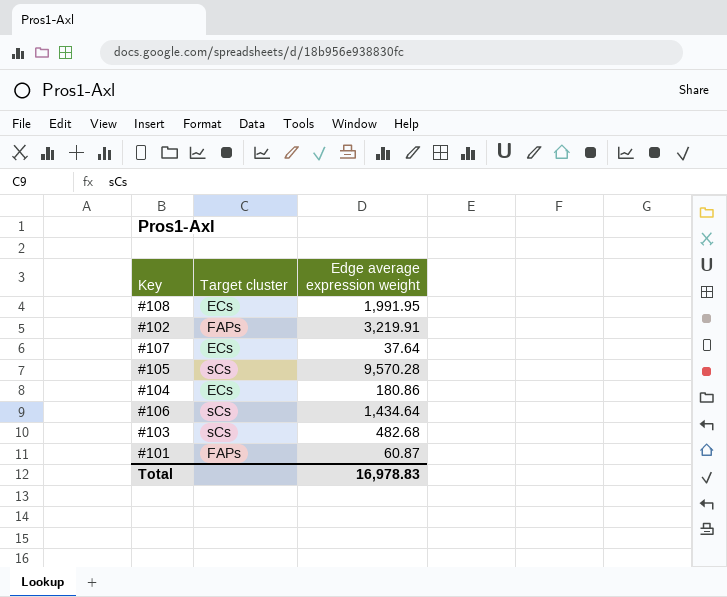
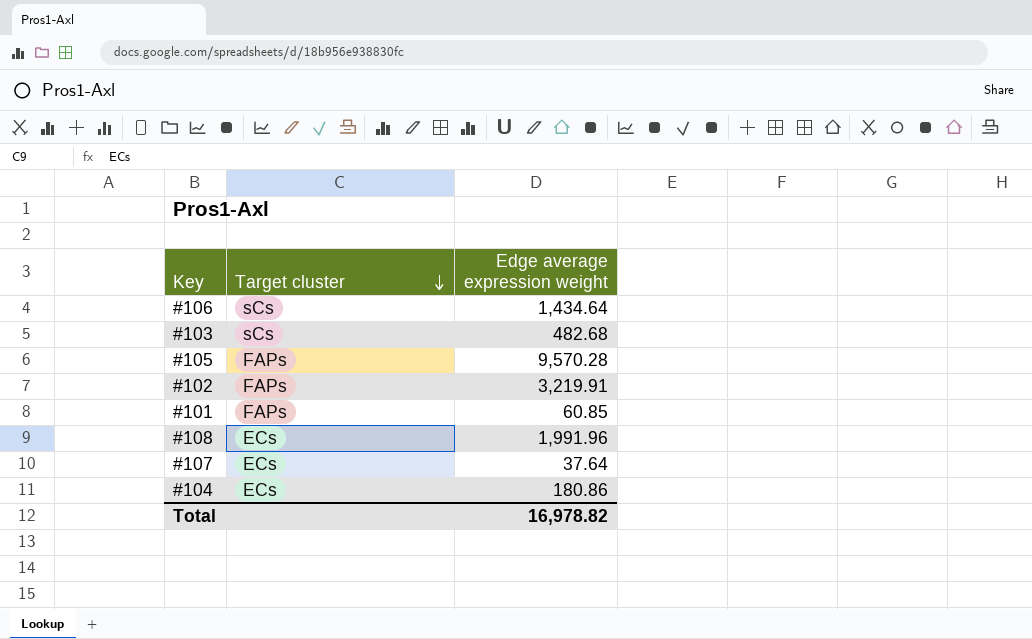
row order: none -> Target cluster descending
#105 | Target cluster: sCs -> FAPs
#101 | Edge average expression weight: 60.87 -> 60.85
#108 | Edge average expression weight: 1,991.95 -> 1,991.96
Total | Edge average expression weight: 16,978.83 -> 16,978.82

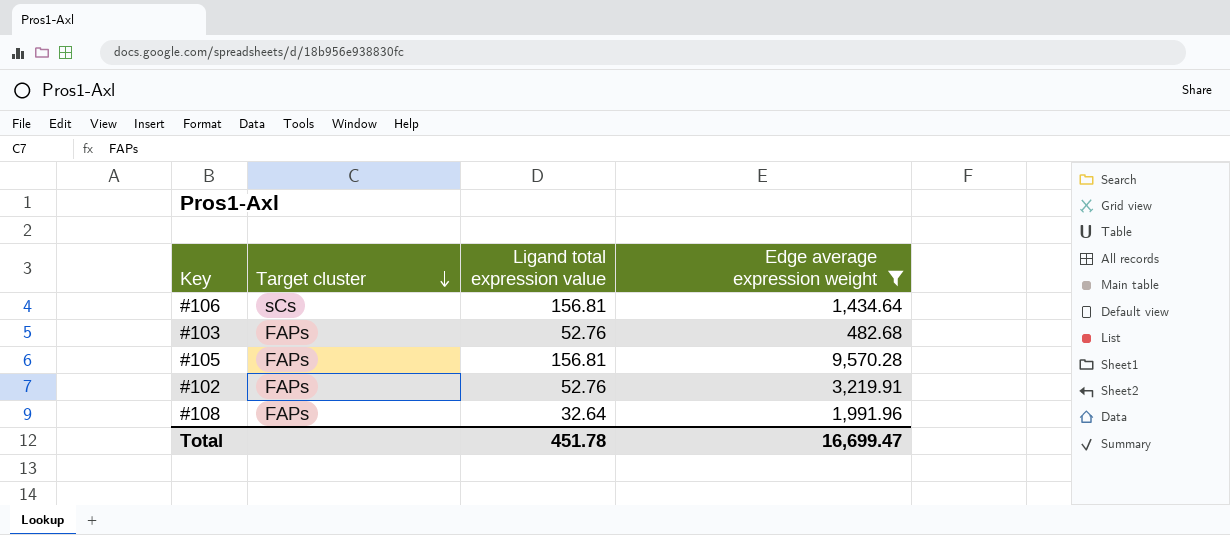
filter: none -> Edge average expression weight >= 482.68
column Ligand total expression value | position: none -> 3
#103 | Target cluster: sCs -> FAPs
#108 | Target cluster: ECs -> FAPs
Total | Edge average expression weight: 16,978.82 -> 16,699.47

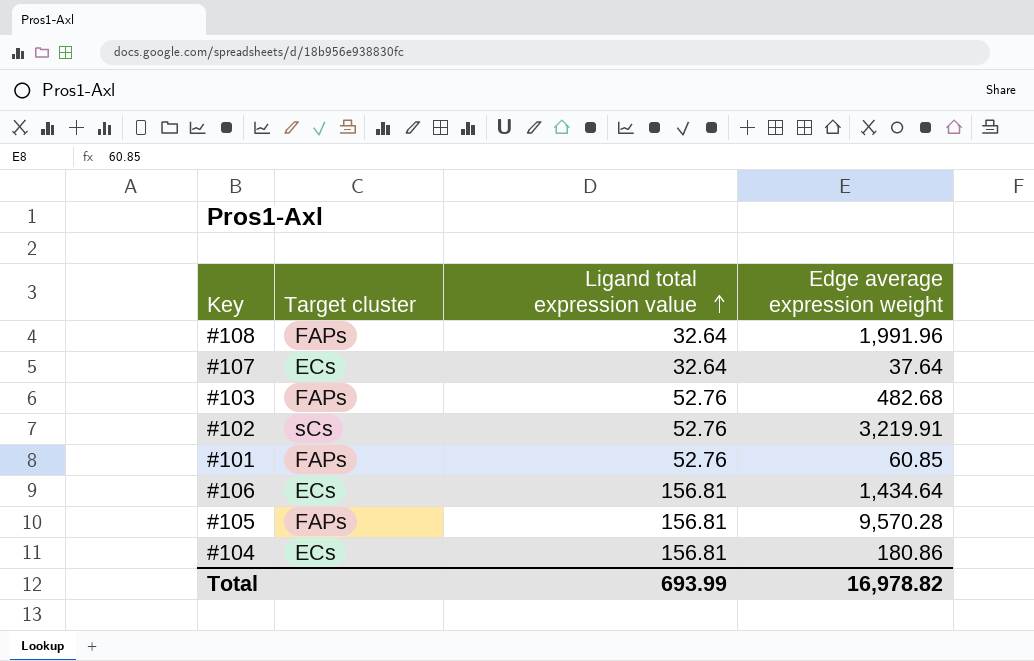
filter: Edge average expression weight >= 482.68 -> none
row order: Target cluster descending -> Ligand total expression value ascending
#102 | Target cluster: FAPs -> sCs
#106 | Target cluster: sCs -> ECs
Total | Ligand total expression value: 451.78 -> 693.99
Total | Edge average expression weight: 16,699.47 -> 16,978.82

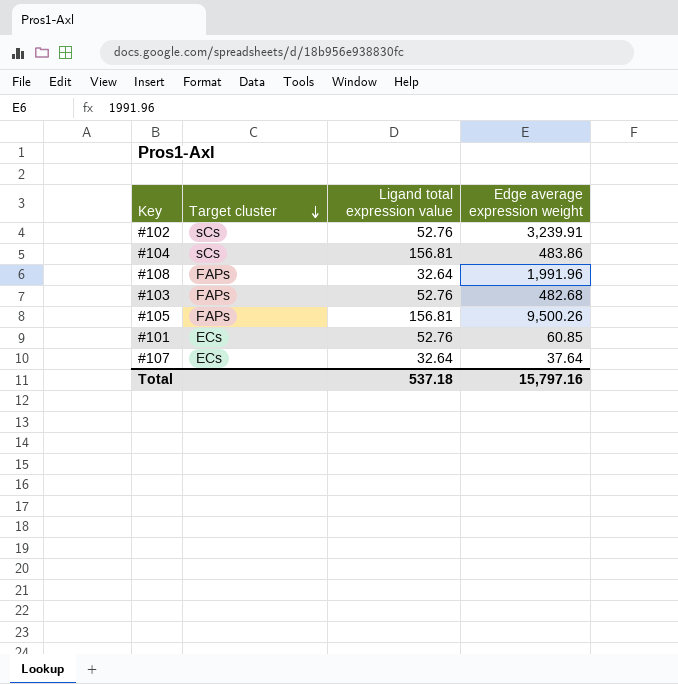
row order: Ligand total expression value ascending -> Target cluster descending
row #106: ECs | 156.81 | 1,434.64 -> none
#102 | Edge average expression weight: 3,219.91 -> 3,239.91
#104 | Target cluster: ECs -> sCs
#104 | Edge average expression weight: 180.86 -> 483.86
#105 | Edge average expression weight: 9,570.28 -> 9,500.26
#101 | Target cluster: FAPs -> ECs
Total | Ligand total expression value: 693.99 -> 537.18
Total | Edge average expression weight: 16,978.82 -> 15,797.16

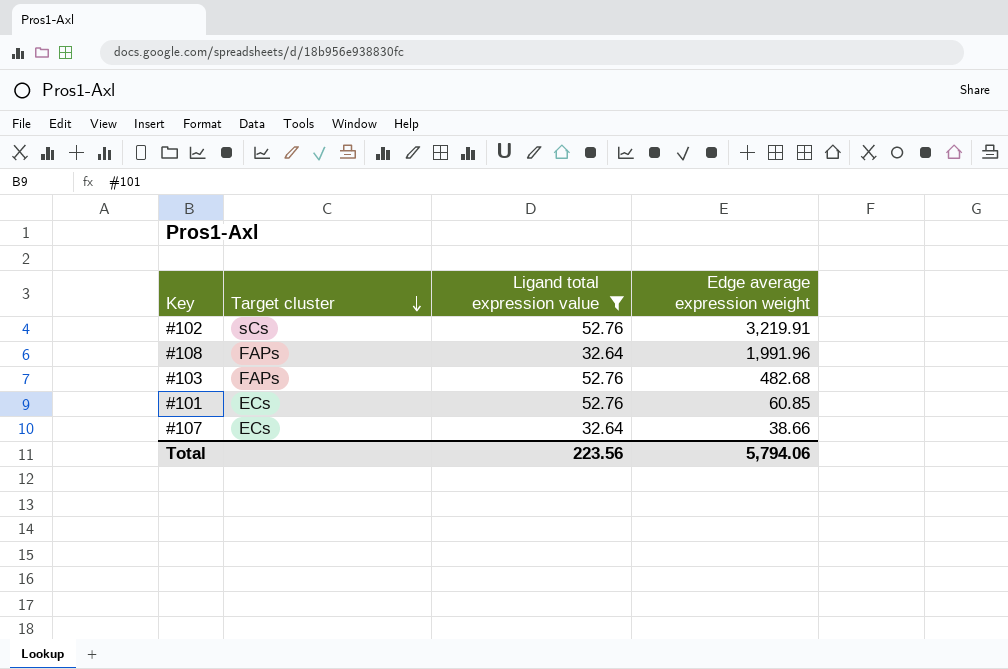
filter: none -> Ligand total expression value != 156.81
#102 | Edge average expression weight: 3,239.91 -> 3,219.91
#107 | Edge average expression weight: 37.64 -> 38.66
Total | Ligand total expression value: 537.18 -> 223.56
Total | Edge average expression weight: 15,797.16 -> 5,794.06

